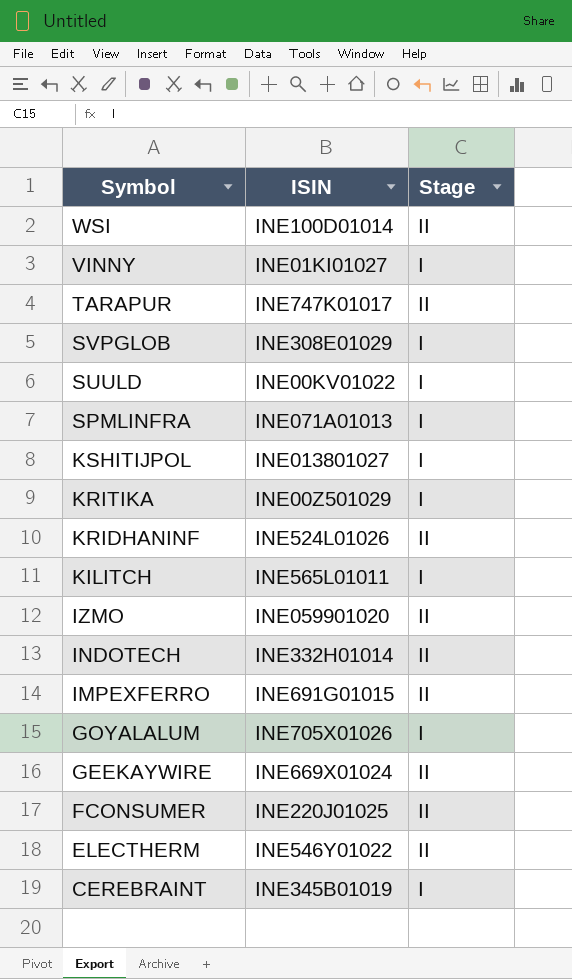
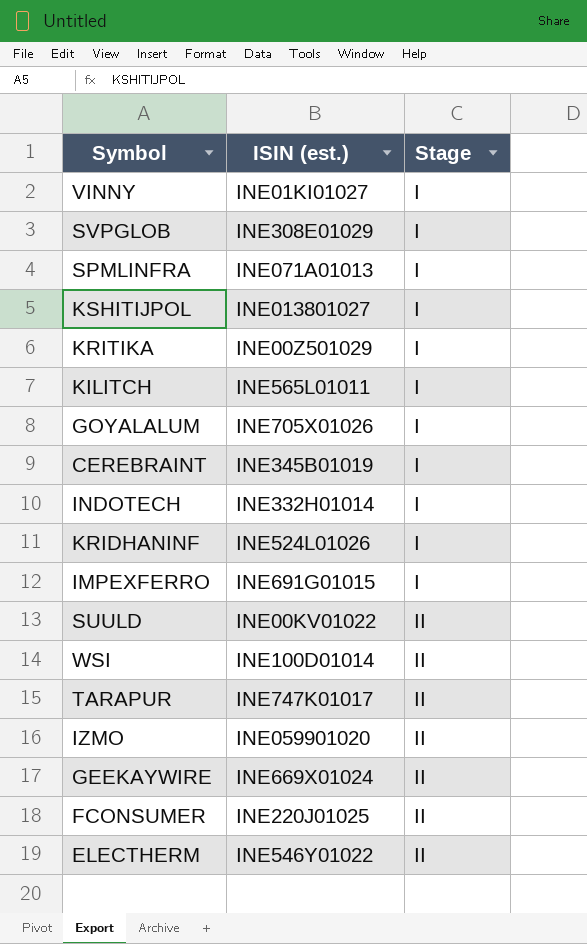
row order: Symbol descending -> Stage ascending
column name: ISIN -> ISIN (est.)
INDOTECH | Stage: II -> I
KRIDHANINF | Stage: II -> I
IMPEXFERRO | Stage: II -> I
SUULD | Stage: I -> II

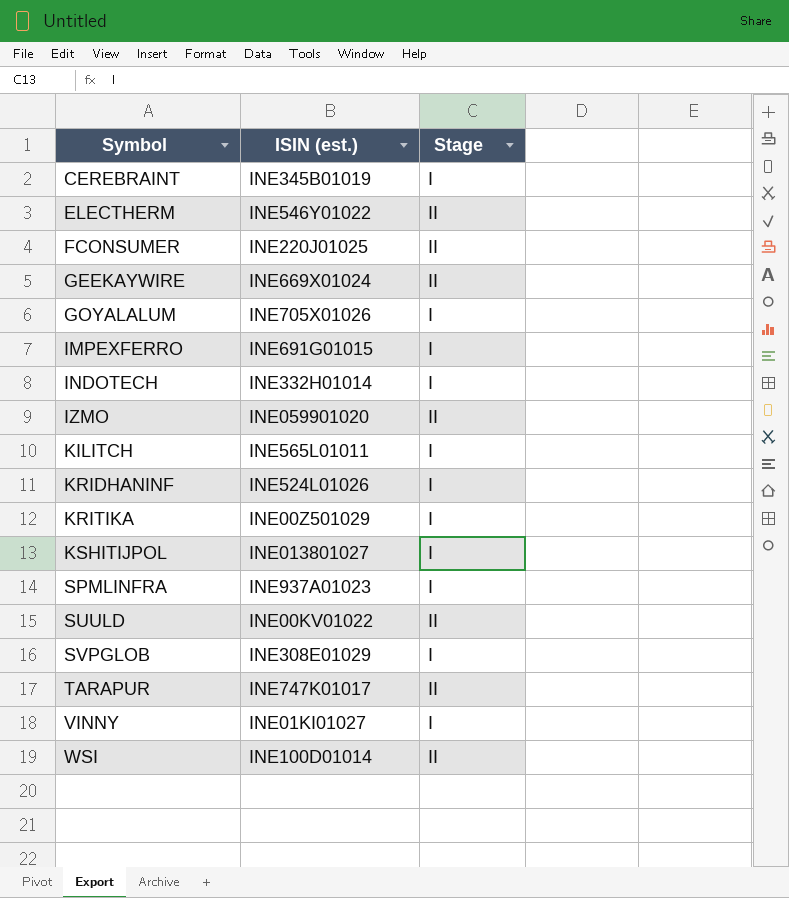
row order: Stage ascending -> Symbol ascending
SPMLINFRA | ISIN (est.): INE071A01013 -> INE937A01023

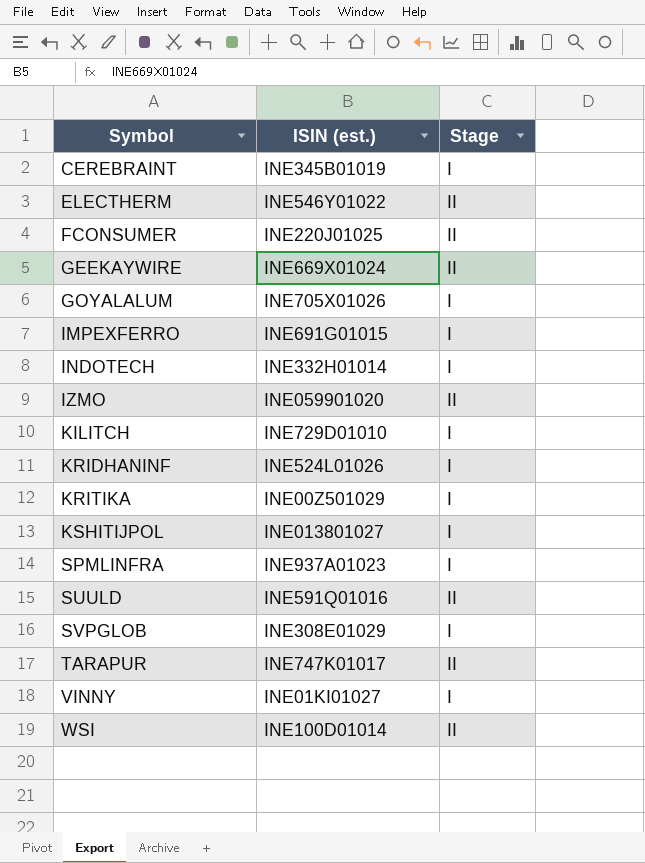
KILITCH | ISIN (est.): INE565L01011 -> INE729D01010
SUULD | ISIN (est.): INE00KV01022 -> INE591Q01016

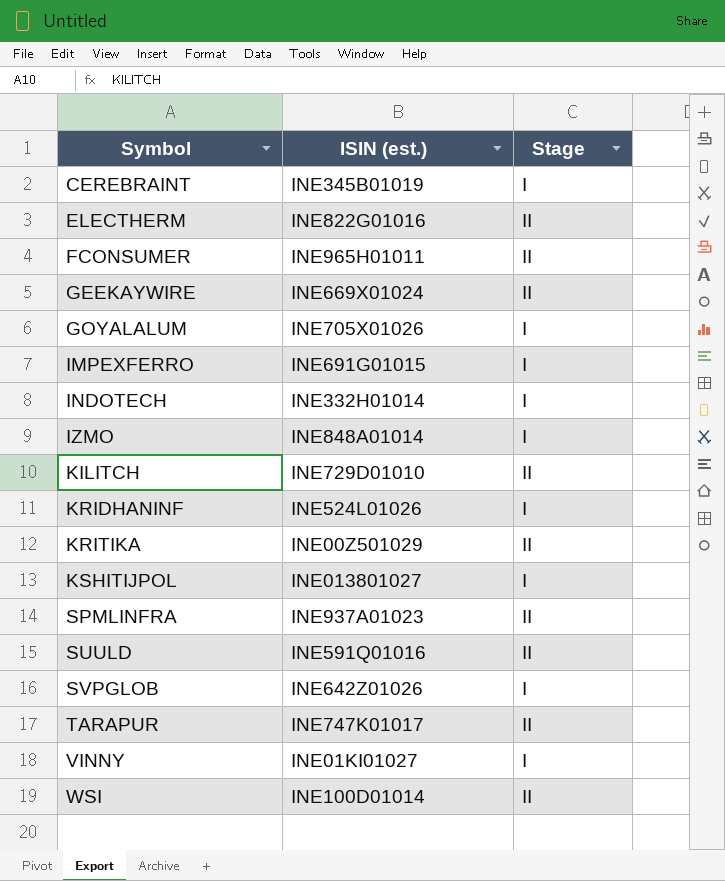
ELECTHERM | ISIN (est.): INE546Y01022 -> INE822G01016
FCONSUMER | ISIN (est.): INE220J01025 -> INE965H01011
IZMO | ISIN (est.): INE059901020 -> INE848A01014
IZMO | Stage: II -> I
KILITCH | Stage: I -> II
KRITIKA | Stage: I -> II
SPMLINFRA | Stage: I -> II
SVPGLOB | ISIN (est.): INE308E01029 -> INE642Z01026

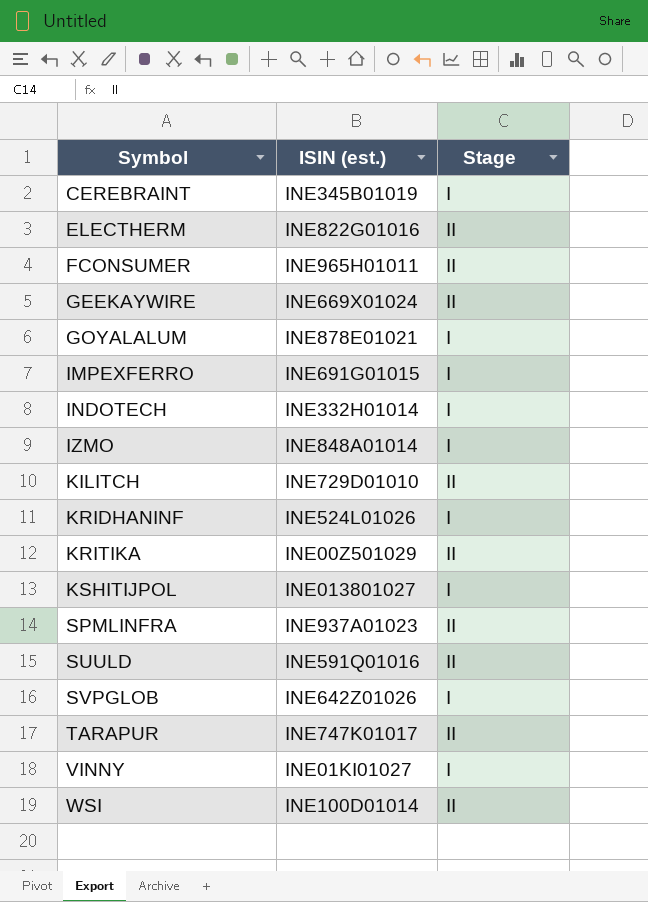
GOYALALUM | ISIN (est.): INE705X01026 -> INE878E01021

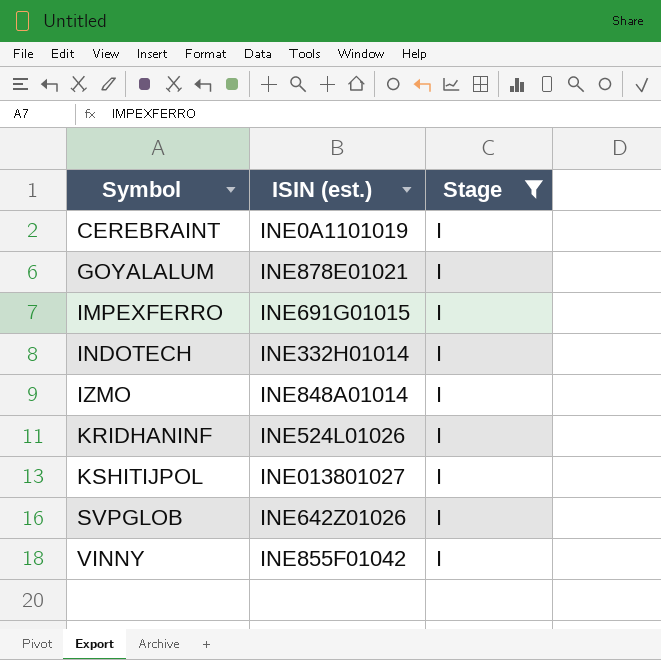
filter: none -> Stage = I
CEREBRAINT | ISIN (est.): INE345B01019 -> INE0A1101019
VINNY | ISIN (est.): INE01KI01027 -> INE855F01042

